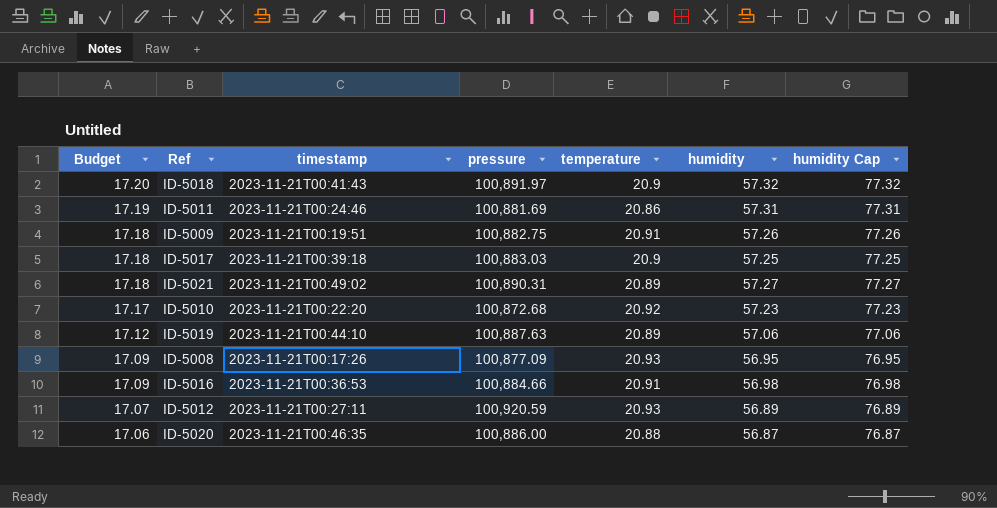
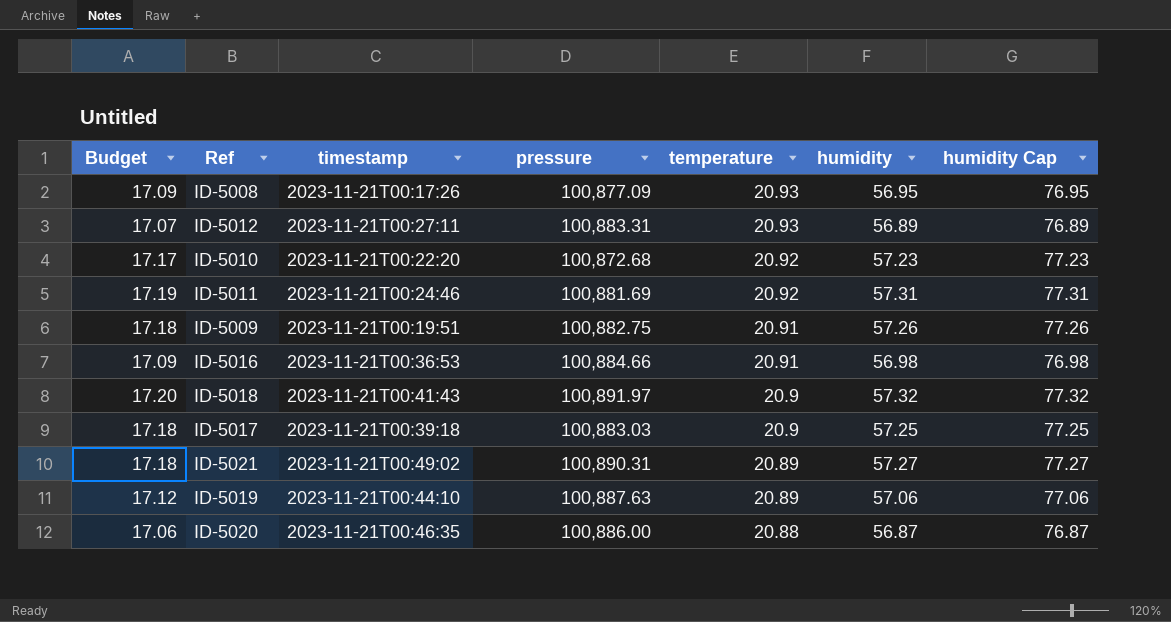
row order: Budget descending -> temperature descending
ID-5012 | pressure: 100,920.59 -> 100,883.31
ID-5011 | temperature: 20.86 -> 20.92

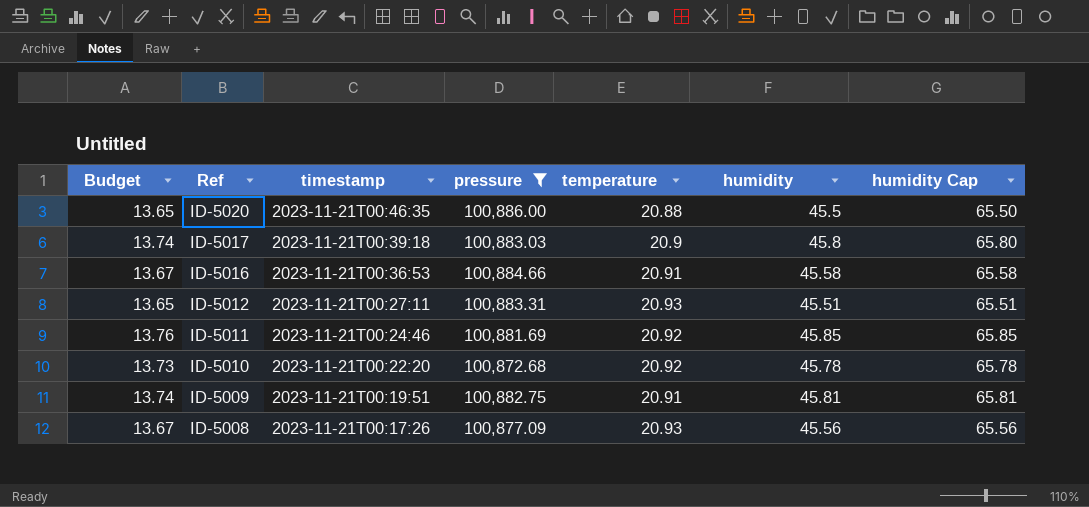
filter: none -> pressure <= 100,886.00
row order: temperature descending -> Ref descending
ID-5020 | Budget: 17.06 -> 13.65
ID-5020 | humidity: 56.87 -> 45.5
ID-5020 | humidity Cap: 76.87 -> 65.50
ID-5017 | Budget: 17.18 -> 13.74
ID-5017 | humidity: 57.25 -> 45.8
ID-5017 | humidity Cap: 77.25 -> 65.80
ID-5016 | Budget: 17.09 -> 13.67
ID-5016 | humidity: 56.98 -> 45.58
ID-5016 | humidity Cap: 76.98 -> 65.58
ID-5012 | Budget: 17.07 -> 13.65
ID-5012 | humidity: 56.89 -> 45.51
ID-5012 | humidity Cap: 76.89 -> 65.51
ID-5011 | Budget: 17.19 -> 13.76
ID-5011 | humidity: 57.31 -> 45.85
ID-5011 | humidity Cap: 77.31 -> 65.85
ID-5010 | Budget: 17.17 -> 13.73
ID-5010 | humidity: 57.23 -> 45.78
ID-5010 | humidity Cap: 77.23 -> 65.78
ID-5009 | Budget: 17.18 -> 13.74
ID-5009 | humidity: 57.26 -> 45.81
ID-5009 | humidity Cap: 77.26 -> 65.81
ID-5008 | Budget: 17.09 -> 13.67
ID-5008 | humidity: 56.95 -> 45.56
ID-5008 | humidity Cap: 76.95 -> 65.56

